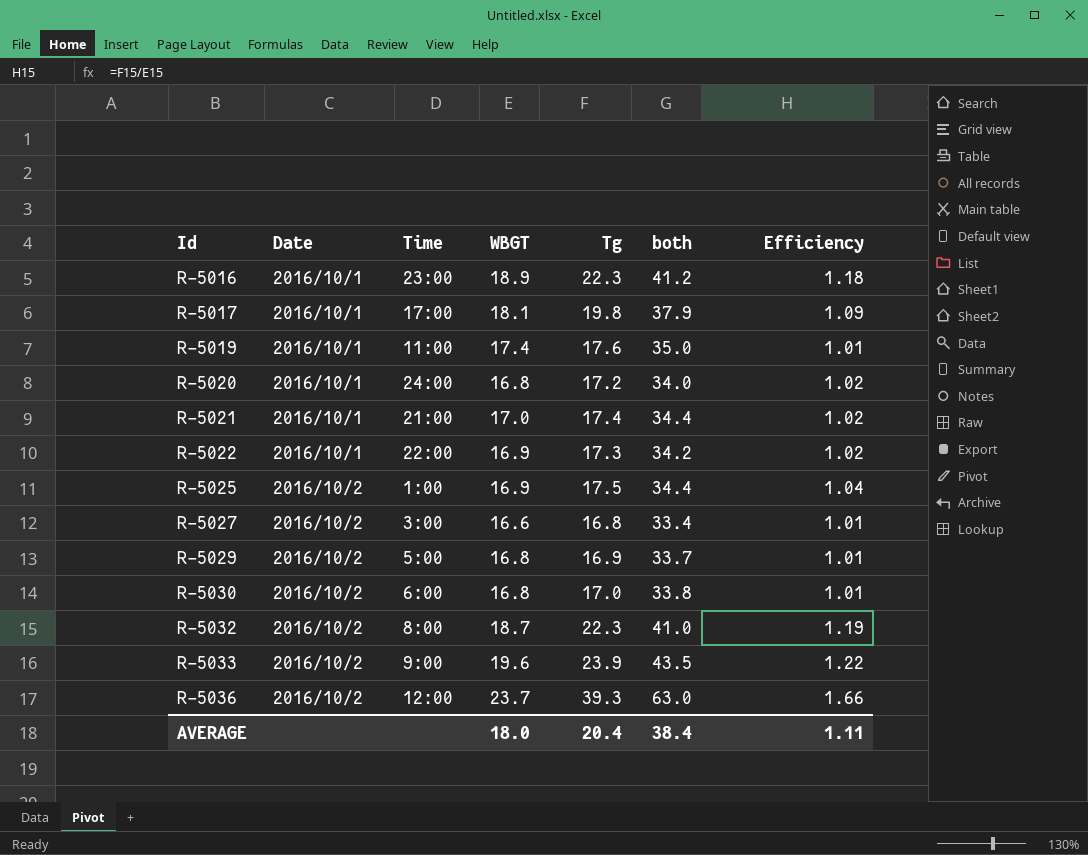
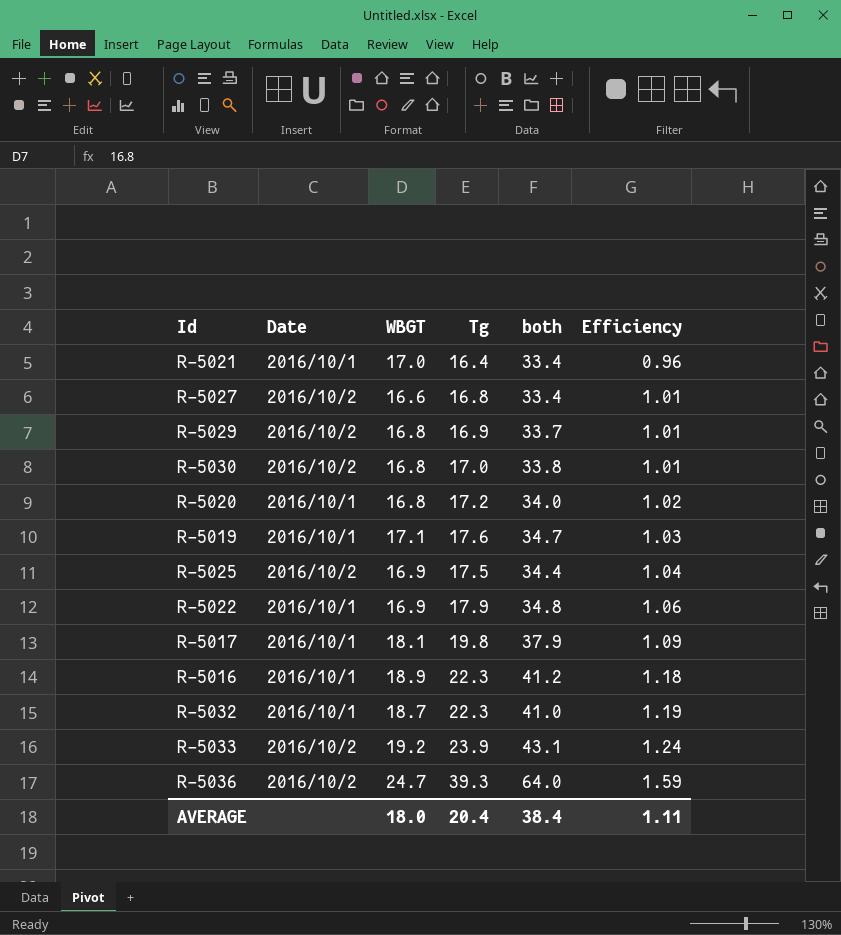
row order: Id ascending -> Efficiency ascending
column Time | position: 3 -> none
R-5021 | Tg: 17.4 -> 16.4
R-5021 | both: 34.4 -> 33.4
R-5021 | Efficiency: 1.02 -> 0.96
R-5019 | WBGT: 17.4 -> 17.1
R-5019 | both: 35.0 -> 34.7
R-5019 | Efficiency: 1.01 -> 1.03
R-5022 | Tg: 17.3 -> 17.9
R-5022 | both: 34.2 -> 34.8
R-5022 | Efficiency: 1.02 -> 1.06
R-5032 | Date: 2016/10/2 -> 2016/10/1
R-5033 | WBGT: 19.6 -> 19.2
R-5033 | both: 43.5 -> 43.1
R-5033 | Efficiency: 1.22 -> 1.24
R-5036 | WBGT: 23.7 -> 24.7
R-5036 | both: 63.0 -> 64.0
R-5036 | Efficiency: 1.66 -> 1.59

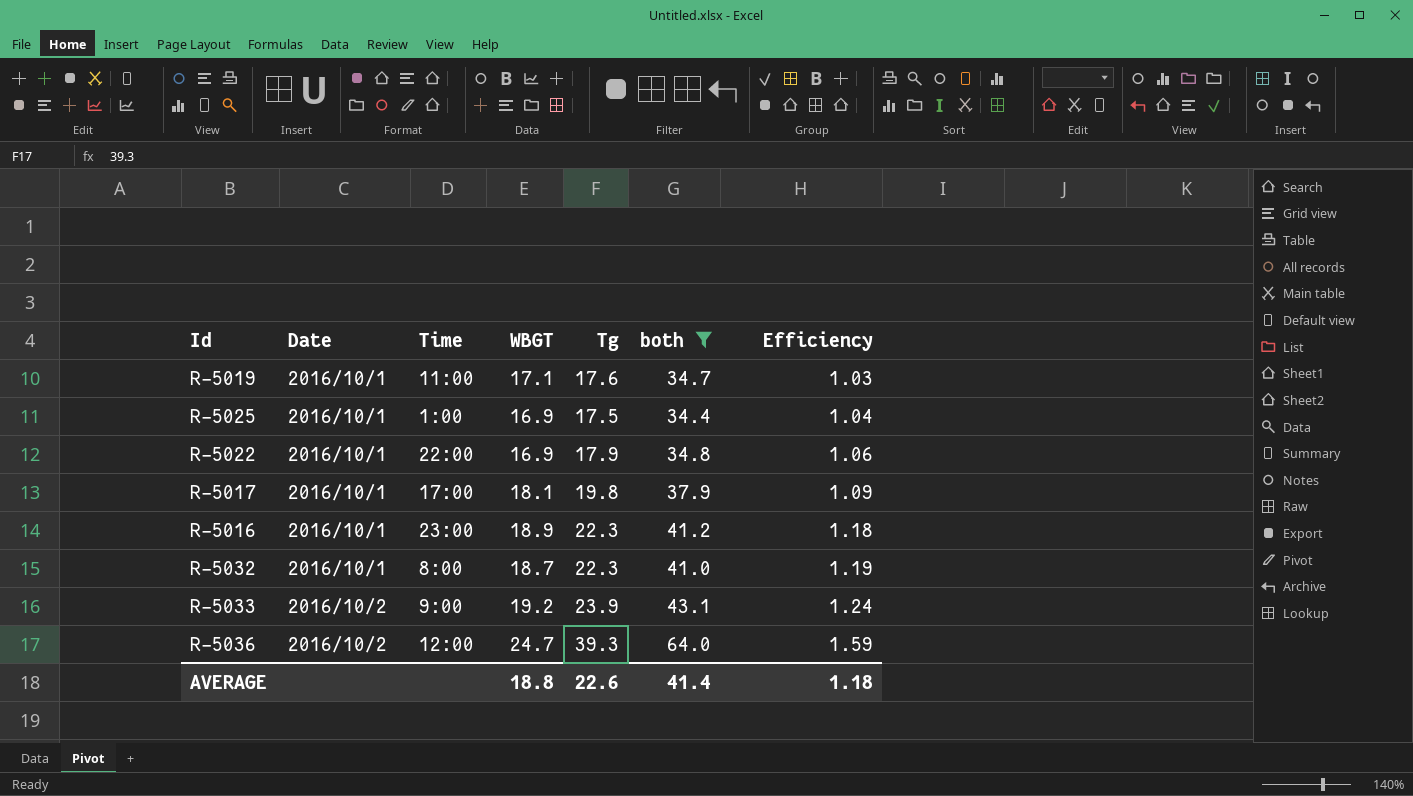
filter: none -> both >= 34.4
column Time | position: none -> 3
R-5025 | Date: 2016/10/2 -> 2016/10/1
AVERAGE | WBGT: 18.0 -> 18.8
AVERAGE | Tg: 20.4 -> 22.6
AVERAGE | both: 38.4 -> 41.4
AVERAGE | Efficiency: 1.11 -> 1.18

